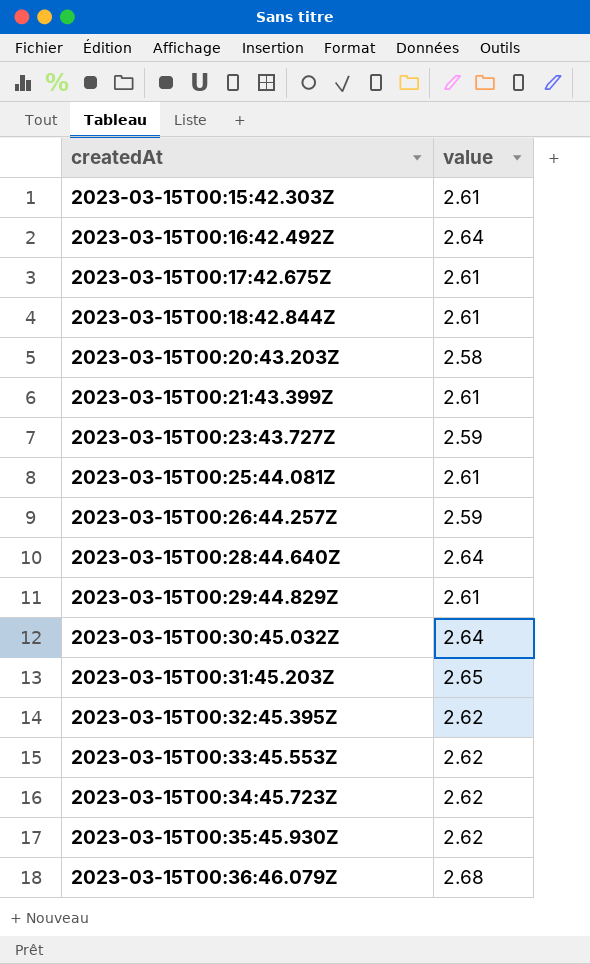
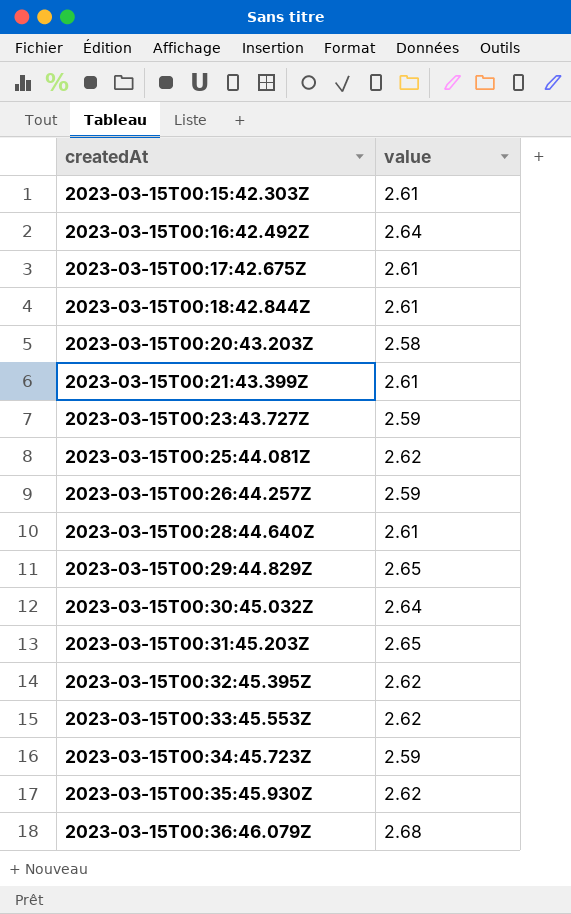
2023-03-15T00:25:44.081Z | value: 2.61 -> 2.62
2023-03-15T00:28:44.640Z | value: 2.64 -> 2.61
2023-03-15T00:29:44.829Z | value: 2.61 -> 2.65
2023-03-15T00:34:45.723Z | value: 2.62 -> 2.59

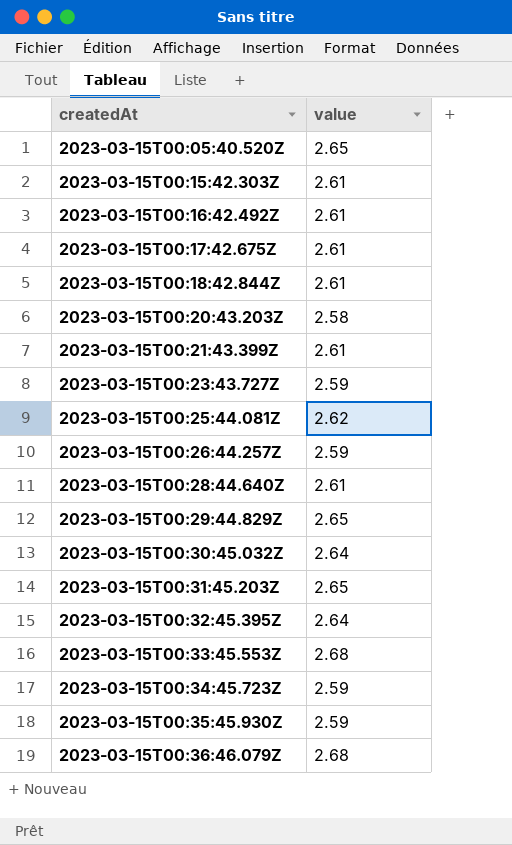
row 2023-03-15T00:05:40.520Z: none -> 2.65
2023-03-15T00:16:42.492Z | value: 2.64 -> 2.61
2023-03-15T00:32:45.395Z | value: 2.62 -> 2.64
2023-03-15T00:33:45.553Z | value: 2.62 -> 2.68
2023-03-15T00:35:45.930Z | value: 2.62 -> 2.59

